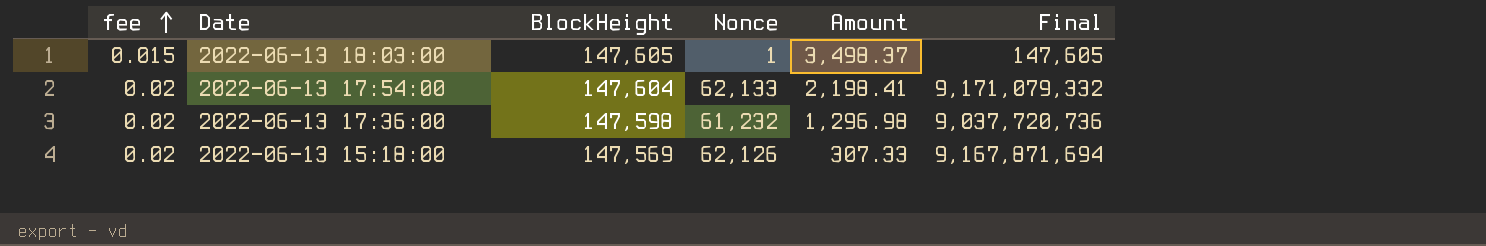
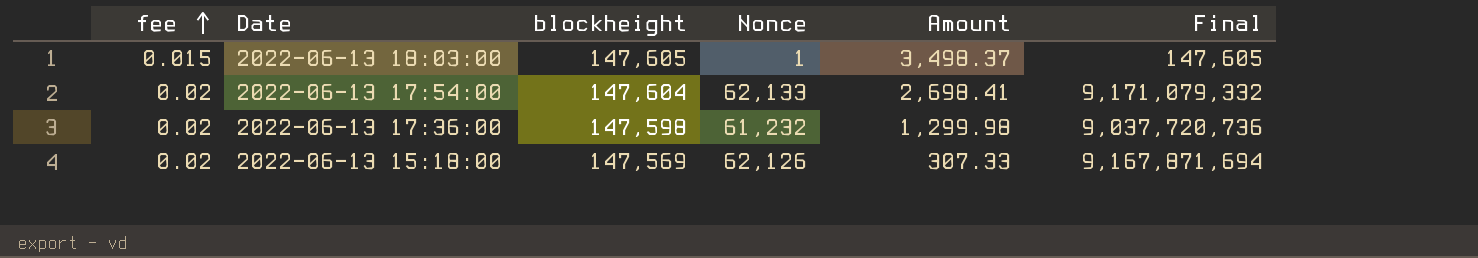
column name: BlockHeight -> blockheight
2022-06-13 17:54:00 | Amount: 2,198.41 -> 2,698.41
2022-06-13 17:36:00 | Amount: 1,296.98 -> 1,299.98

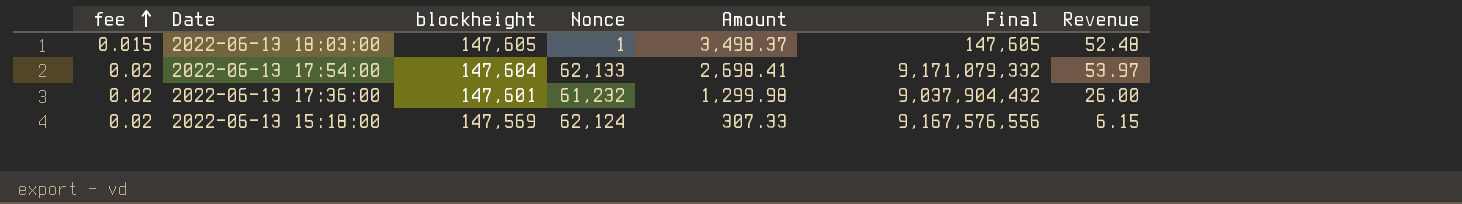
column Revenue | formula: none -> [fee] * [Amount]
2022-06-13 17:36:00 | blockheight: 147,598 -> 147,601
2022-06-13 17:36:00 | Final: 9,037,720,736 -> 9,037,904,432
2022-06-13 15:18:00 | Nonce: 62,126 -> 62,124
2022-06-13 15:18:00 | Final: 9,167,871,694 -> 9,167,576,556

